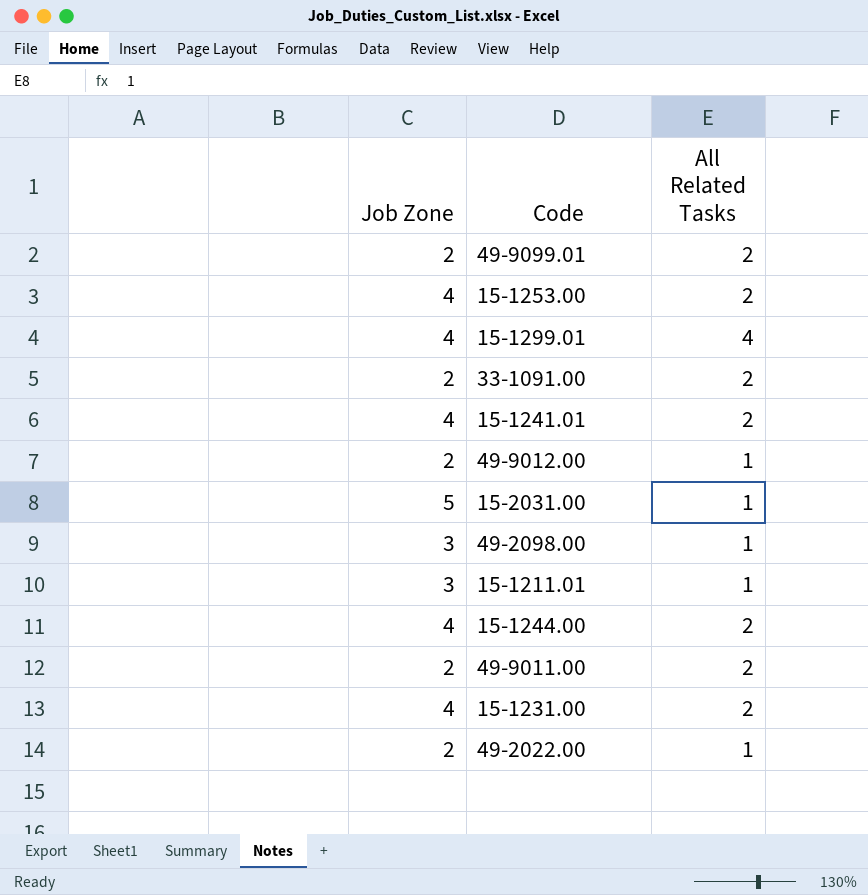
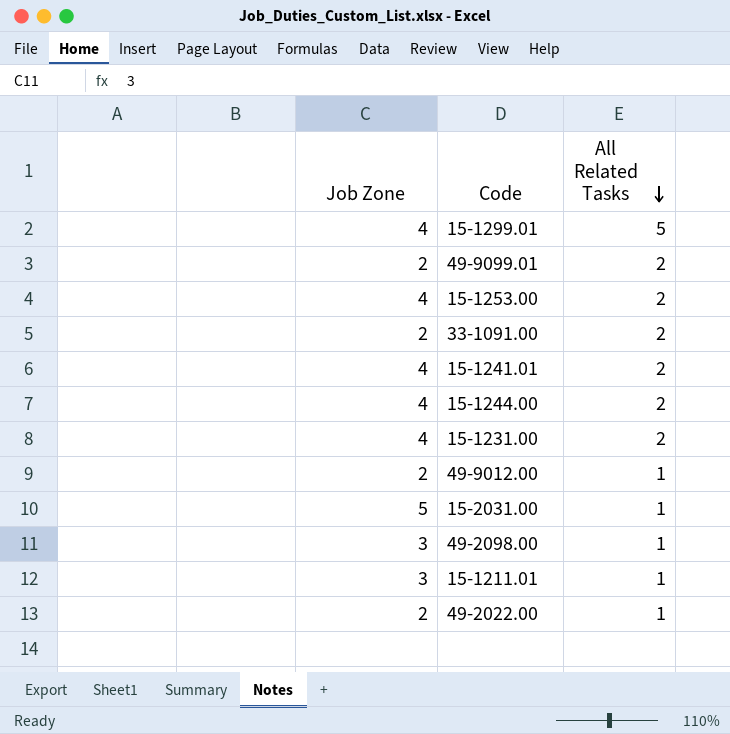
row order: none -> All Related Tasks descending
row 49-9011.00: 2 | 2 -> none
15-1299.01 | All Related Tasks: 4 -> 5

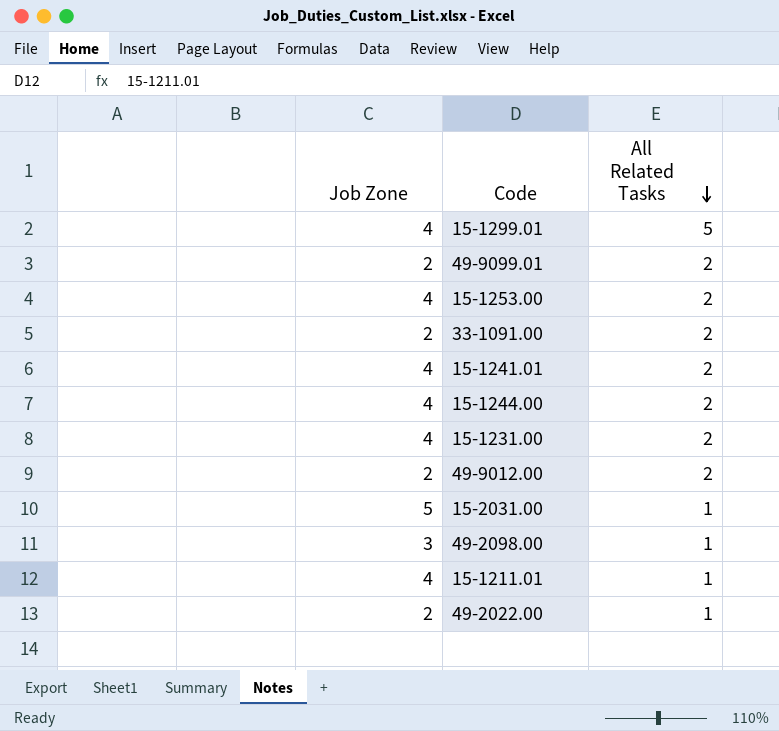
49-9012.00 | All Related Tasks: 1 -> 2
15-1211.01 | Job Zone: 3 -> 4

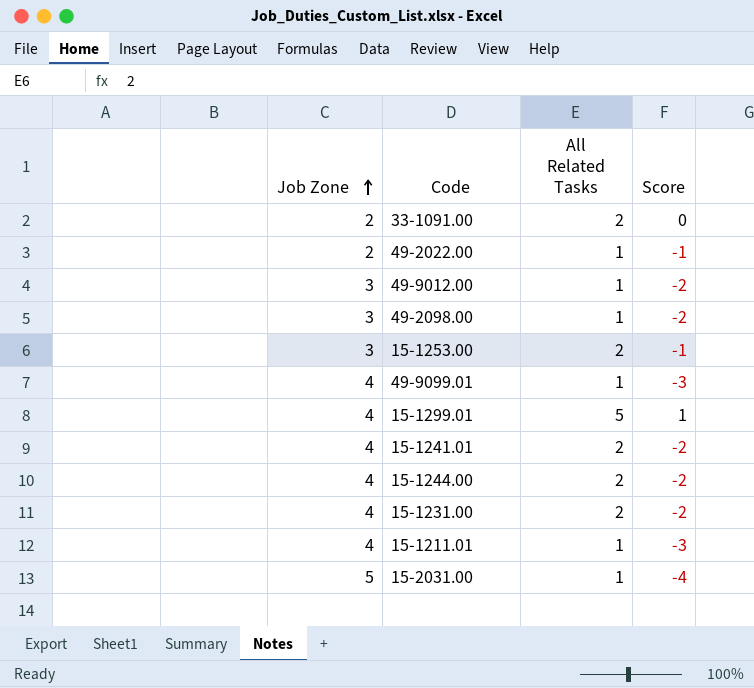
row order: All Related Tasks descending -> Job Zone ascending
column Score | formula: none -> [All Related Tasks] - [Job Zone]
49-9012.00 | Job Zone: 2 -> 3
49-9012.00 | All Related Tasks: 2 -> 1
15-1253.00 | Job Zone: 4 -> 3
49-9099.01 | Job Zone: 2 -> 4
49-9099.01 | All Related Tasks: 2 -> 1

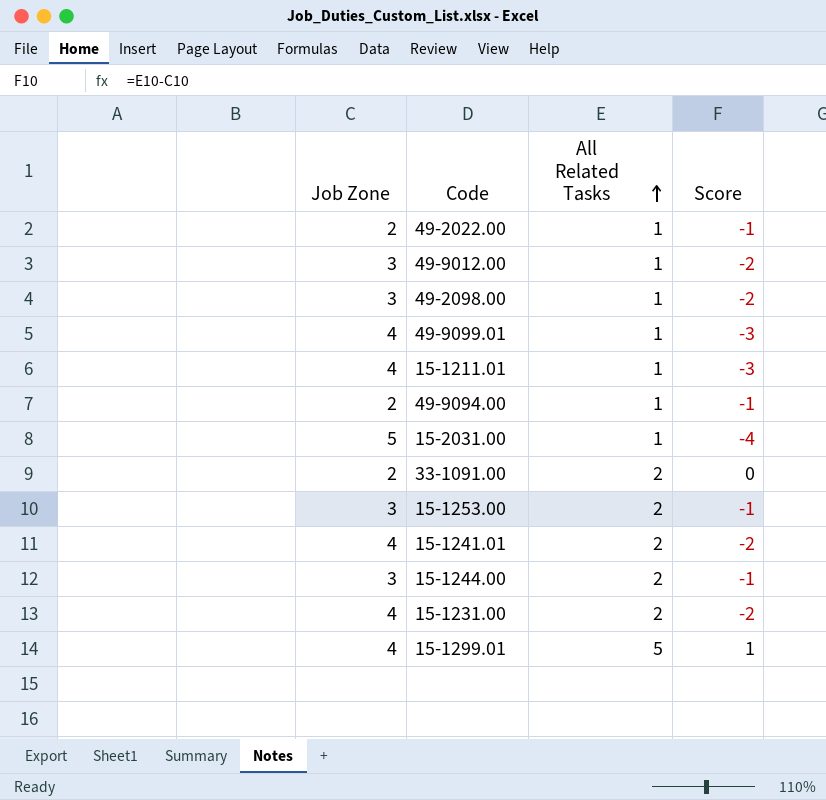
row order: Job Zone ascending -> All Related Tasks ascending
row 49-9094.00: none -> 2 | 1 | -1
15-1244.00 | Job Zone: 4 -> 3
15-1244.00 | Score: -2 -> -1

